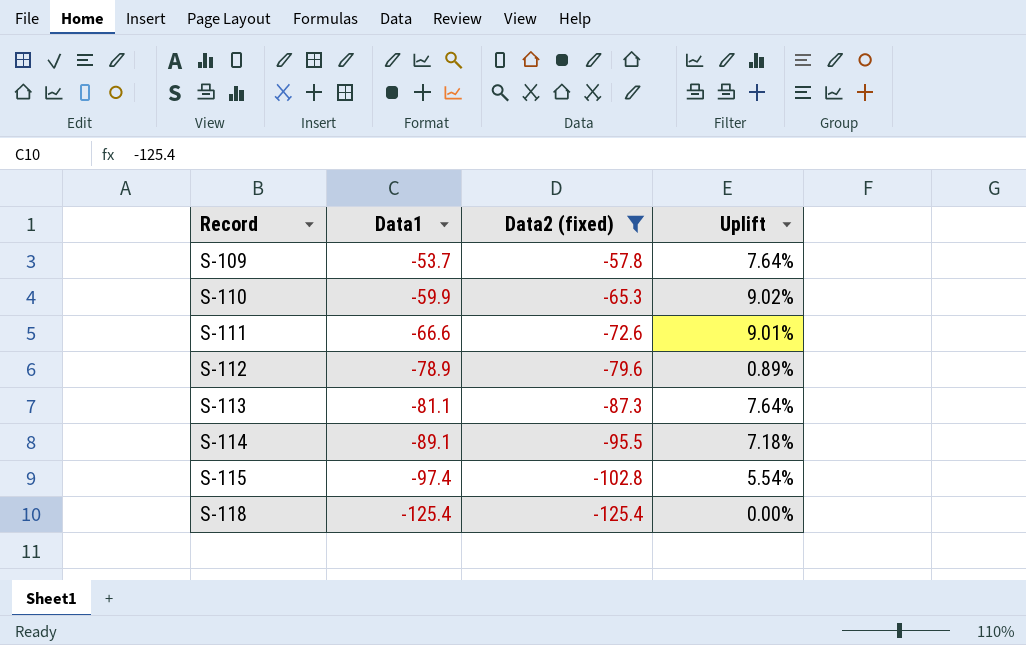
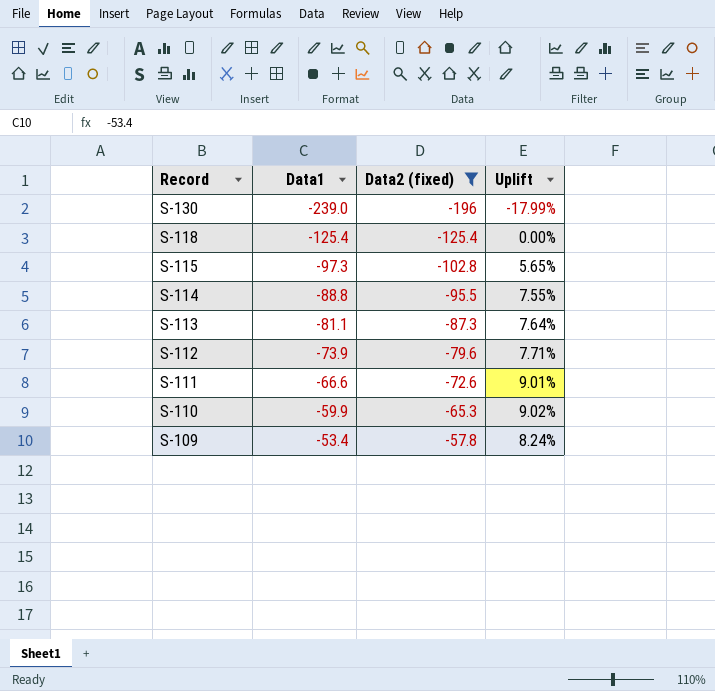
row order: Record ascending -> Record descending
row S-130: none -> -239.0 | -196 | -17.99%
S-115 | Data1: -97.4 -> -97.3
S-115 | Uplift: 5.54% -> 5.65%
S-114 | Data1: -89.1 -> -88.8
S-114 | Uplift: 7.18% -> 7.55%
S-112 | Data1: -78.9 -> -73.9
S-112 | Uplift: 0.89% -> 7.71%
S-109 | Data1: -53.7 -> -53.4
S-109 | Uplift: 7.64% -> 8.24%

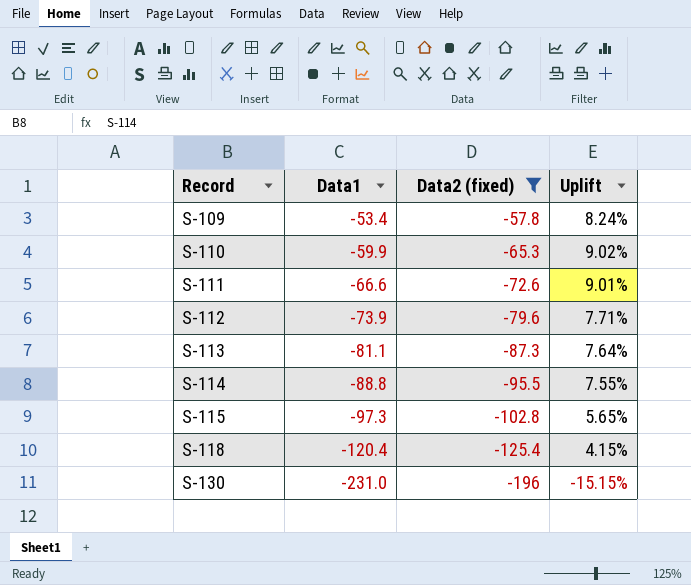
row order: Record descending -> Record ascending
S-118 | Data1: -125.4 -> -120.4
S-118 | Uplift: 0.00% -> 4.15%
S-130 | Data1: -239.0 -> -231.0
S-130 | Uplift: -17.99% -> -15.15%

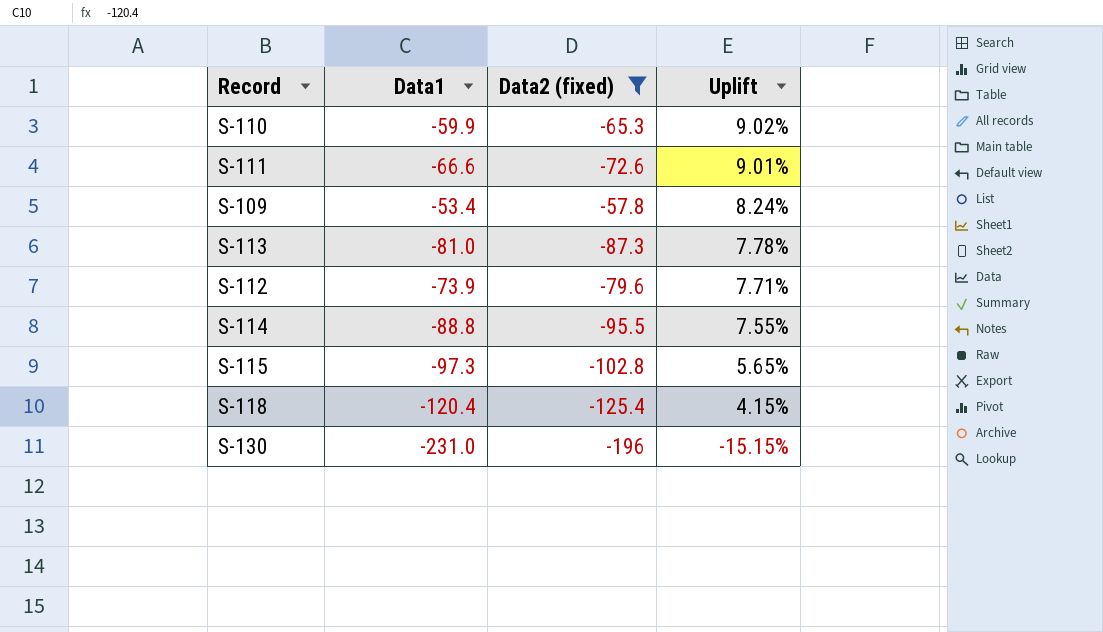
row order: Record ascending -> Uplift descending
S-113 | Data1: -81.1 -> -81.0
S-113 | Uplift: 7.64% -> 7.78%

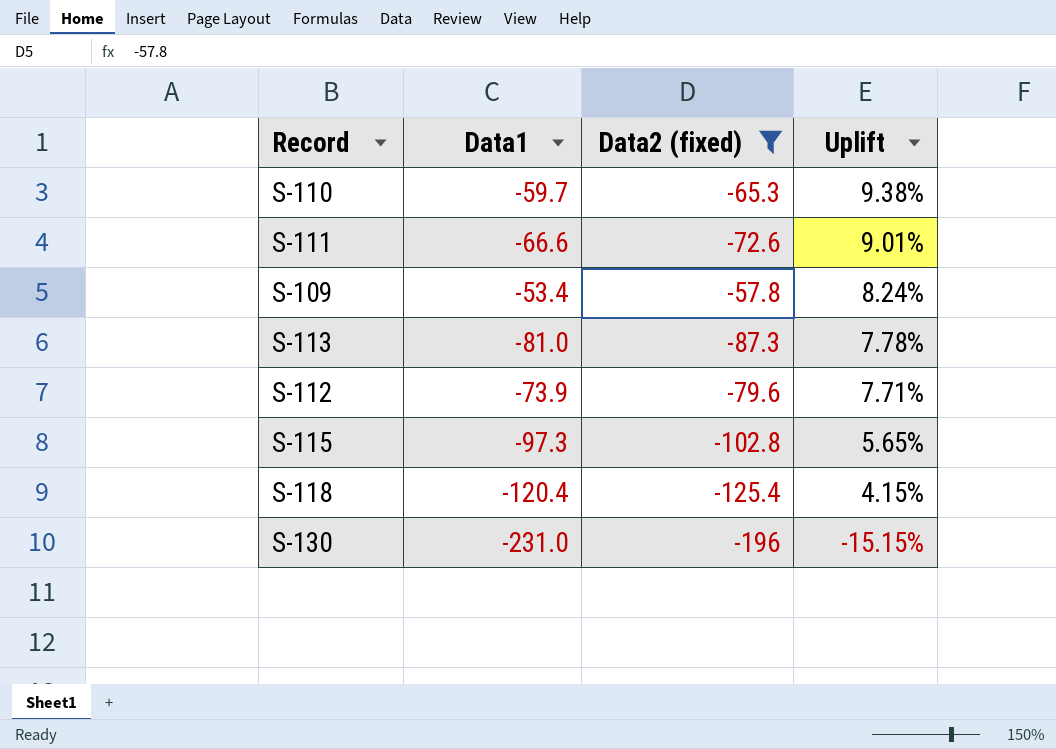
row S-114: -88.8 | -95.5 | 7.55% -> none
S-110 | Data1: -59.9 -> -59.7
S-110 | Uplift: 9.02% -> 9.38%

